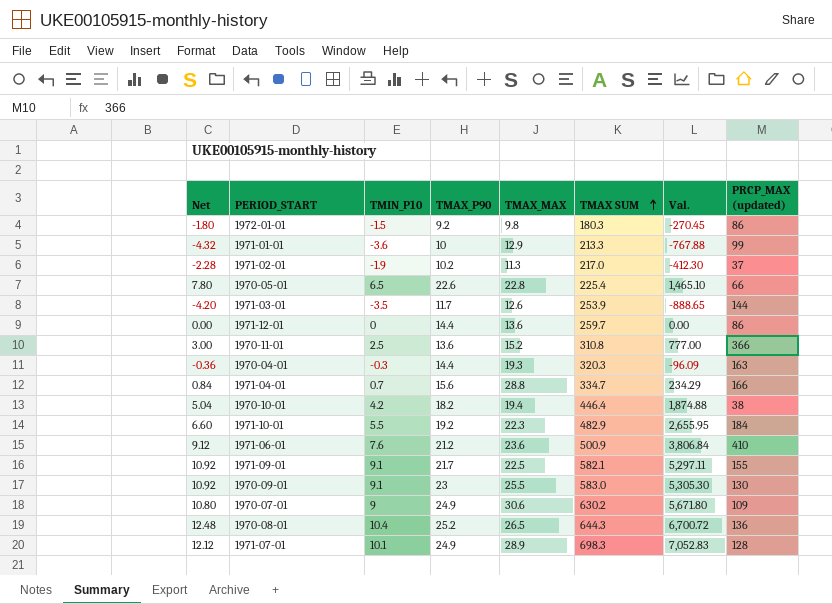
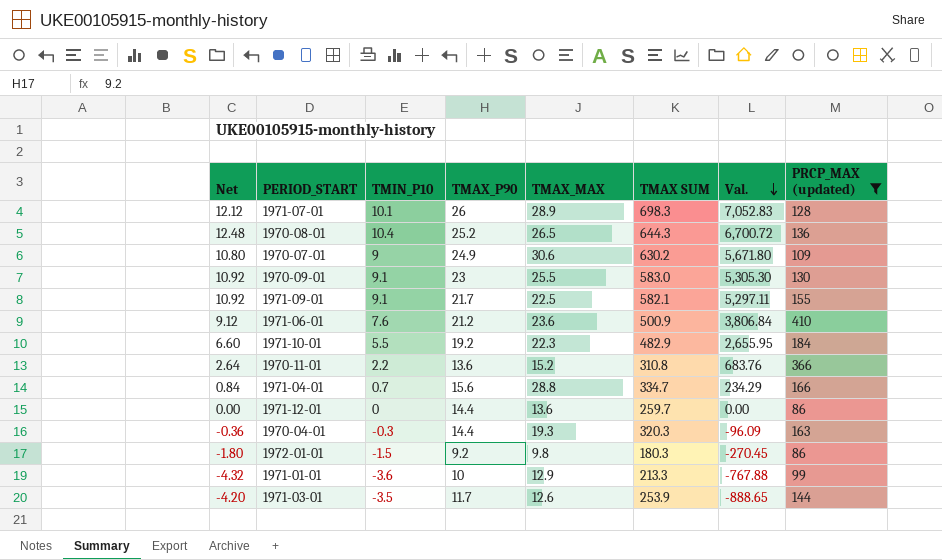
filter: none -> PRCP_MAX (updated) >= 86
row order: TMAX SUM ascending -> Val. descending
1971-07-01 | TMAX_P90: 24.9 -> 26
1970-11-01 | Net: 3.00 -> 2.64
1970-11-01 | TMIN_P10: 2.5 -> 2.2
1970-11-01 | Val.: 777.00 -> 683.76

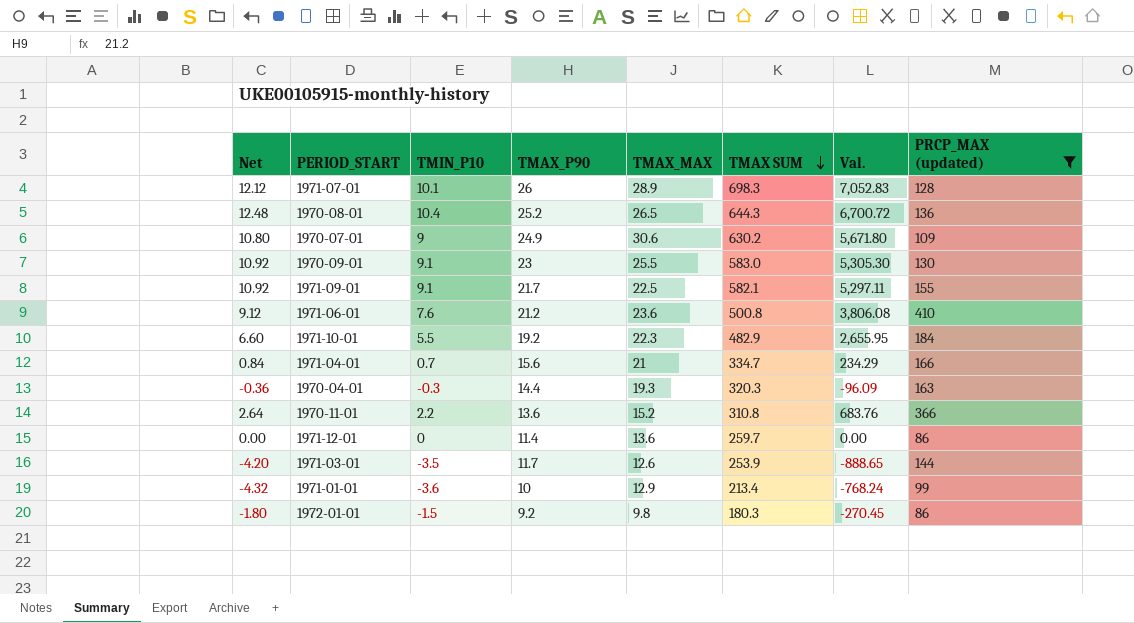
row order: Val. descending -> TMAX SUM descending
1971-06-01 | TMAX SUM: 500.9 -> 500.8
1971-06-01 | Val.: 3,806.84 -> 3,806.08
1971-04-01 | TMAX_MAX: 28.8 -> 21
1971-12-01 | TMAX_P90: 14.4 -> 11.4
1971-01-01 | TMAX SUM: 213.3 -> 213.4
1971-01-01 | Val.: -767.88 -> -768.24

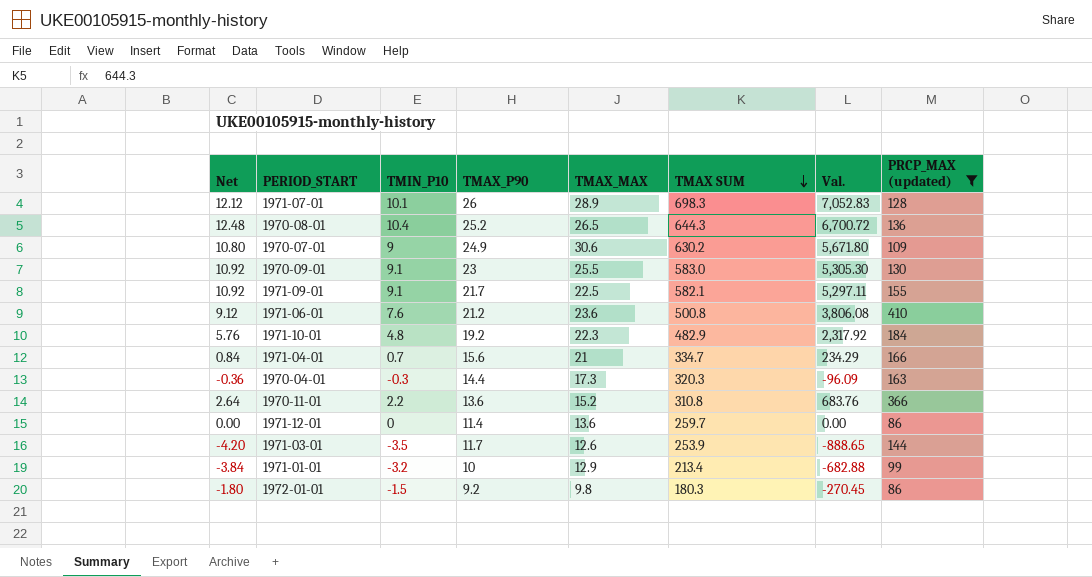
1971-10-01 | Net: 6.60 -> 5.76
1971-10-01 | TMIN_P10: 5.5 -> 4.8
1971-10-01 | Val.: 2,655.95 -> 2,317.92
1970-04-01 | TMAX_MAX: 19.3 -> 17.3
1971-01-01 | Net: -4.32 -> -3.84
1971-01-01 | TMIN_P10: -3.6 -> -3.2
1971-01-01 | Val.: -768.24 -> -682.88

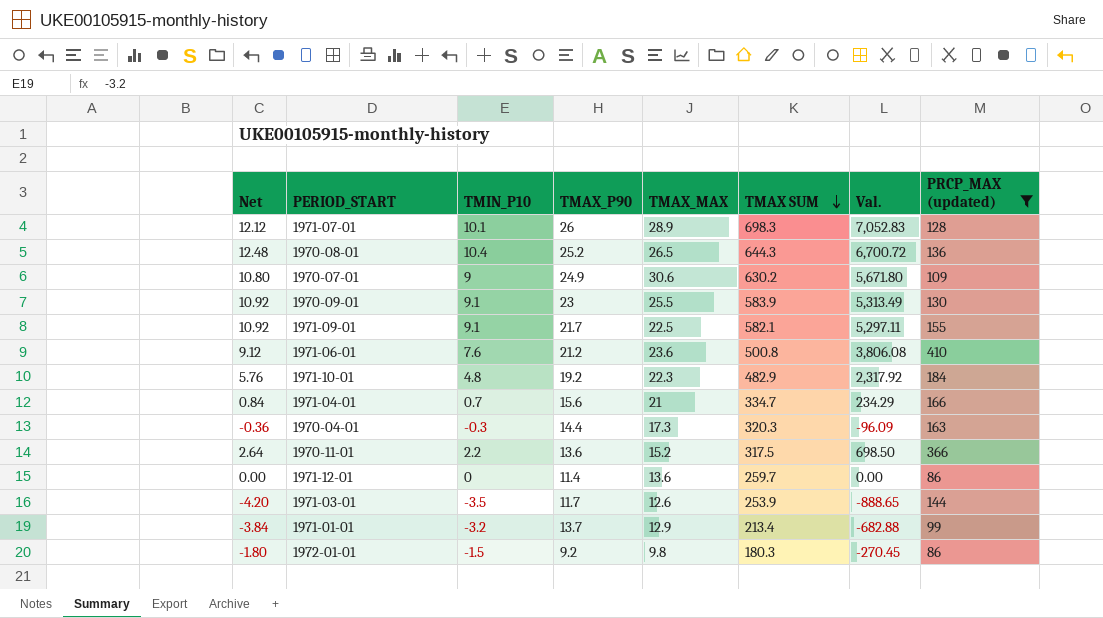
1970-09-01 | TMAX SUM: 583.0 -> 583.9
1970-09-01 | Val.: 5,305.30 -> 5,313.49
1970-11-01 | TMAX SUM: 310.8 -> 317.5
1970-11-01 | Val.: 683.76 -> 698.50
1971-01-01 | TMAX_P90: 10 -> 13.7

